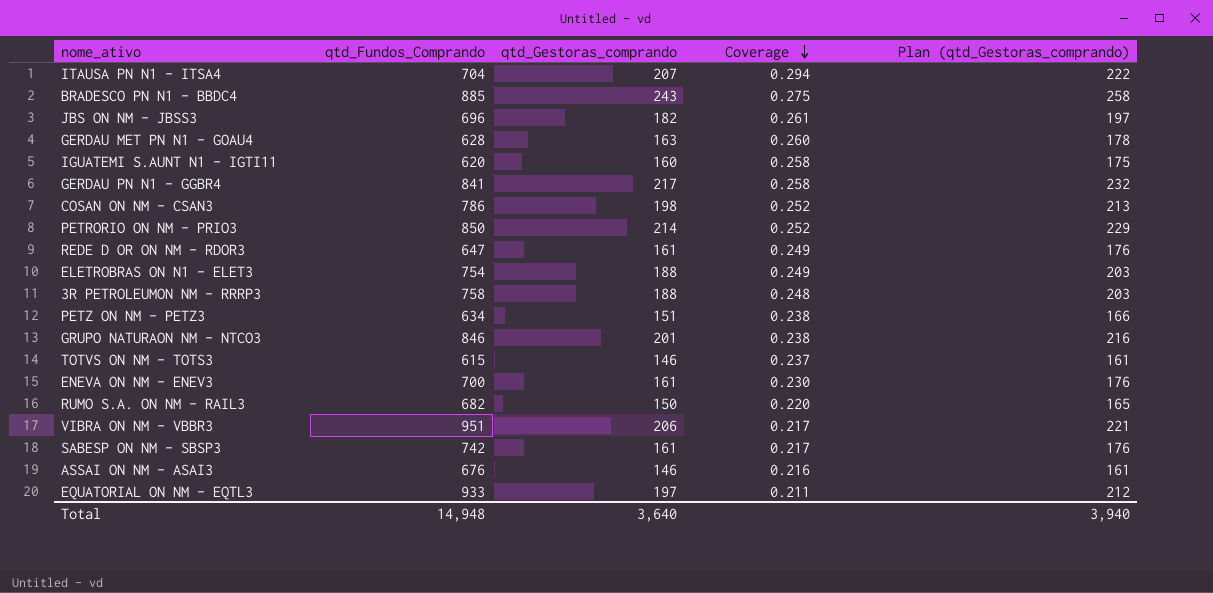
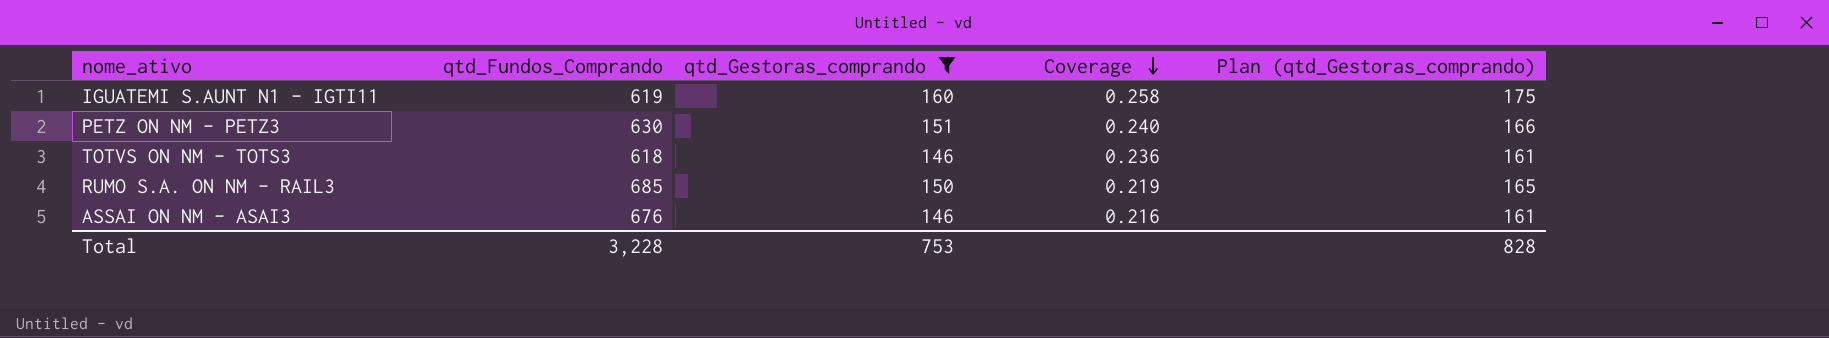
filter: none -> qtd_Gestoras_comprando <= 160
IGUATEMI S.AUNT N1 - IGTI11 | qtd_Fundos_Comprando: 620 -> 619
PETZ ON NM - PETZ3 | qtd_Fundos_Comprando: 634 -> 630
PETZ ON NM - PETZ3 | Coverage: 0.238 -> 0.240
TOTVS ON NM - TOTS3 | qtd_Fundos_Comprando: 615 -> 618
TOTVS ON NM - TOTS3 | Coverage: 0.237 -> 0.236
RUMO S.A. ON NM - RAIL3 | qtd_Fundos_Comprando: 682 -> 685
RUMO S.A. ON NM - RAIL3 | Coverage: 0.220 -> 0.219
Total | qtd_Fundos_Comprando: 14,948 -> 3,228
Total | qtd_Gestoras_comprando: 3,640 -> 753
Total | Plan (qtd_Gestoras_comprando): 3,940 -> 828

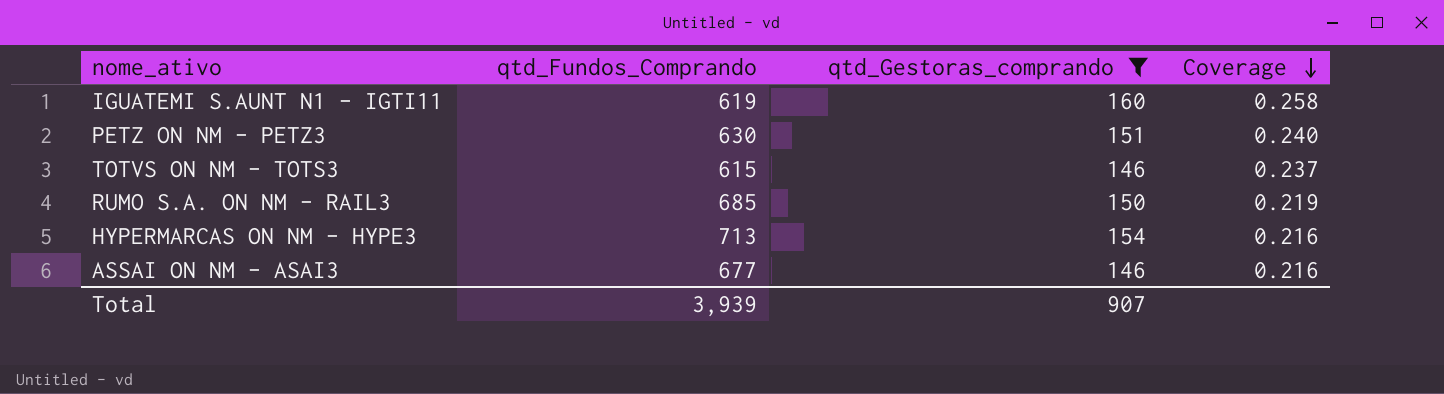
column Plan (qtd_Gestoras_comprando) | formula: [qtd_Gestoras_comprando] + 15 -> none
TOTVS ON NM - TOTS3 | qtd_Fundos_Comprando: 618 -> 615
TOTVS ON NM - TOTS3 | Coverage: 0.236 -> 0.237
row HYPERMARCAS ON NM - HYPE3: none -> 713 | 154 | 0.216
ASSAI ON NM - ASAI3 | qtd_Fundos_Comprando: 676 -> 677
Total | qtd_Fundos_Comprando: 3,228 -> 3,939
Total | qtd_Gestoras_comprando: 753 -> 907

